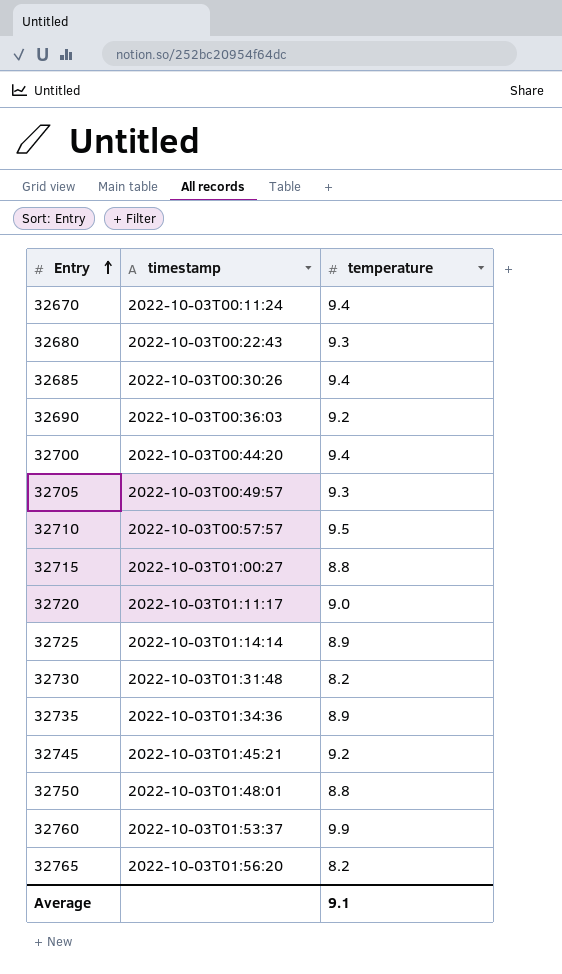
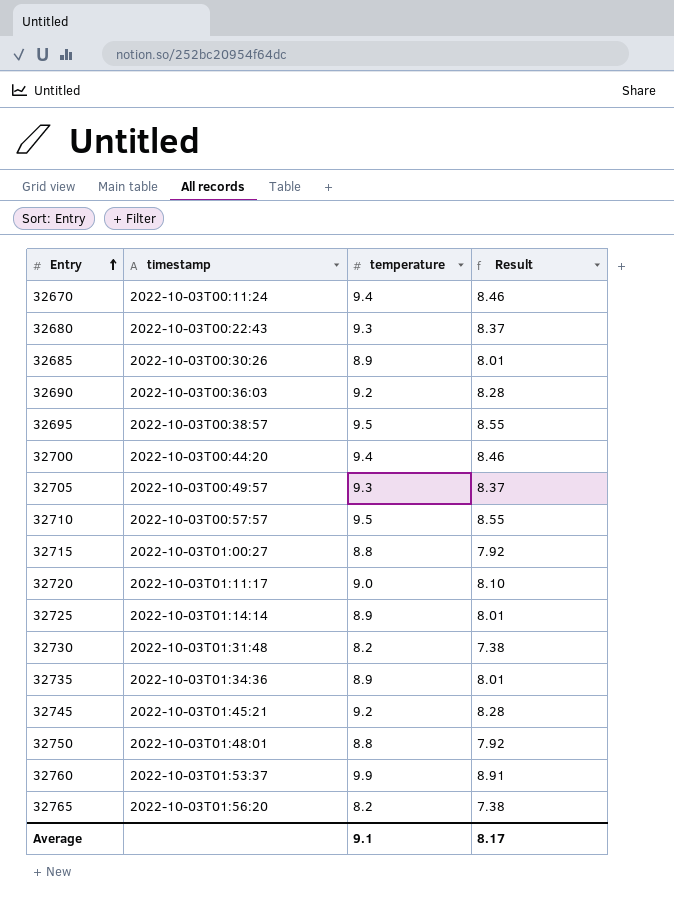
column Result | formula: none -> [temperature] * 0.9
32685 | temperature: 9.4 -> 8.9
row 32695: none -> 2022-10-03T00:38:57 | 9.5 | 8.55

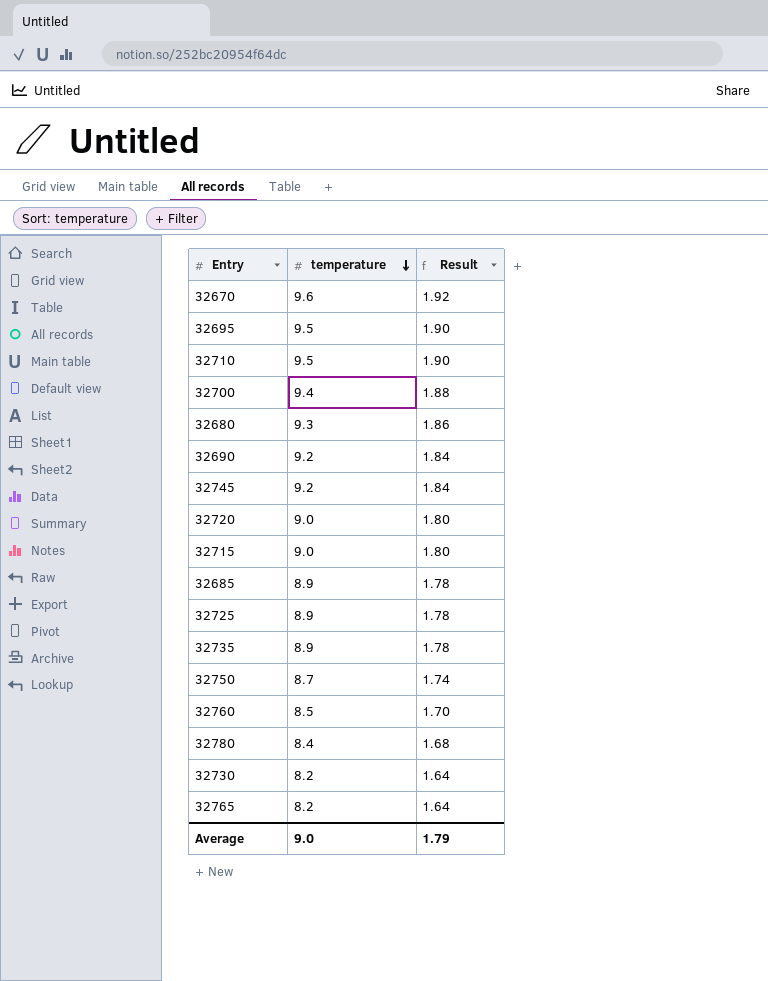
row order: Entry ascending -> temperature descending
column timestamp | position: 2 -> none
column Result | formula: [temperature] * 0.9 -> [temperature] * 0.2
row 32705: 2022-10-03T00:49:57 | 9.3 | 8.37 -> none
32670 | temperature: 9.4 -> 9.6
32715 | temperature: 8.8 -> 9.0
32750 | temperature: 8.8 -> 8.7
32760 | temperature: 9.9 -> 8.5
row 32780: none -> 8.4 | 1.68
Average | temperature: 9.1 -> 9.0
Average | Result: 8.17 -> 1.79

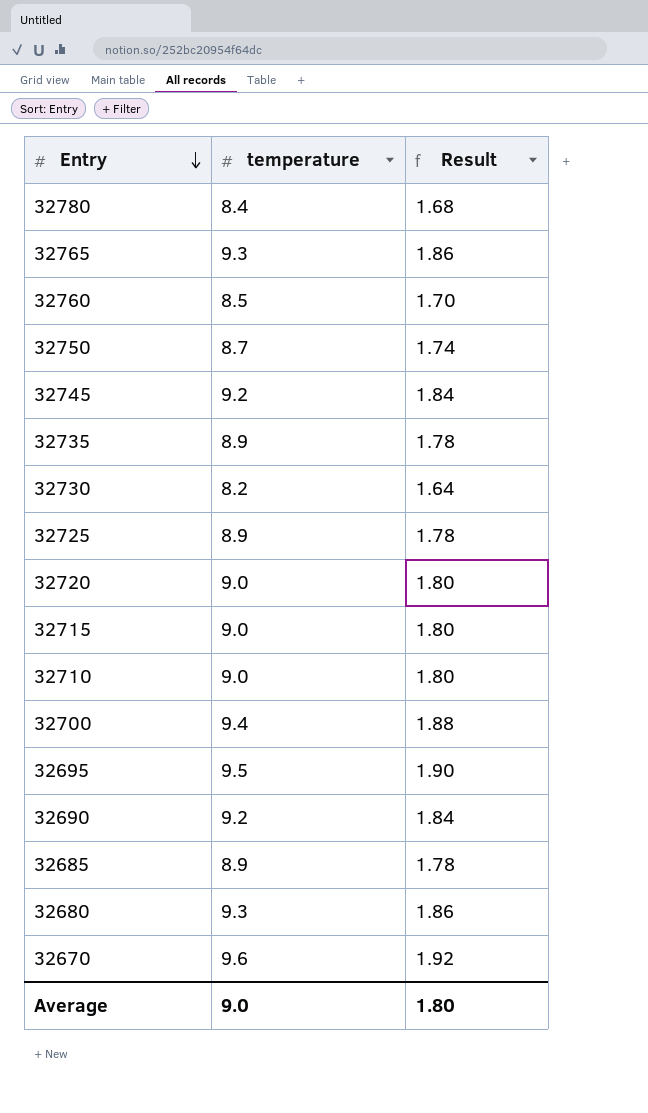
row order: temperature descending -> Entry descending
32765 | temperature: 8.2 -> 9.3
32765 | Result: 1.64 -> 1.86
32710 | temperature: 9.5 -> 9.0
32710 | Result: 1.90 -> 1.80
Average | Result: 1.79 -> 1.80

